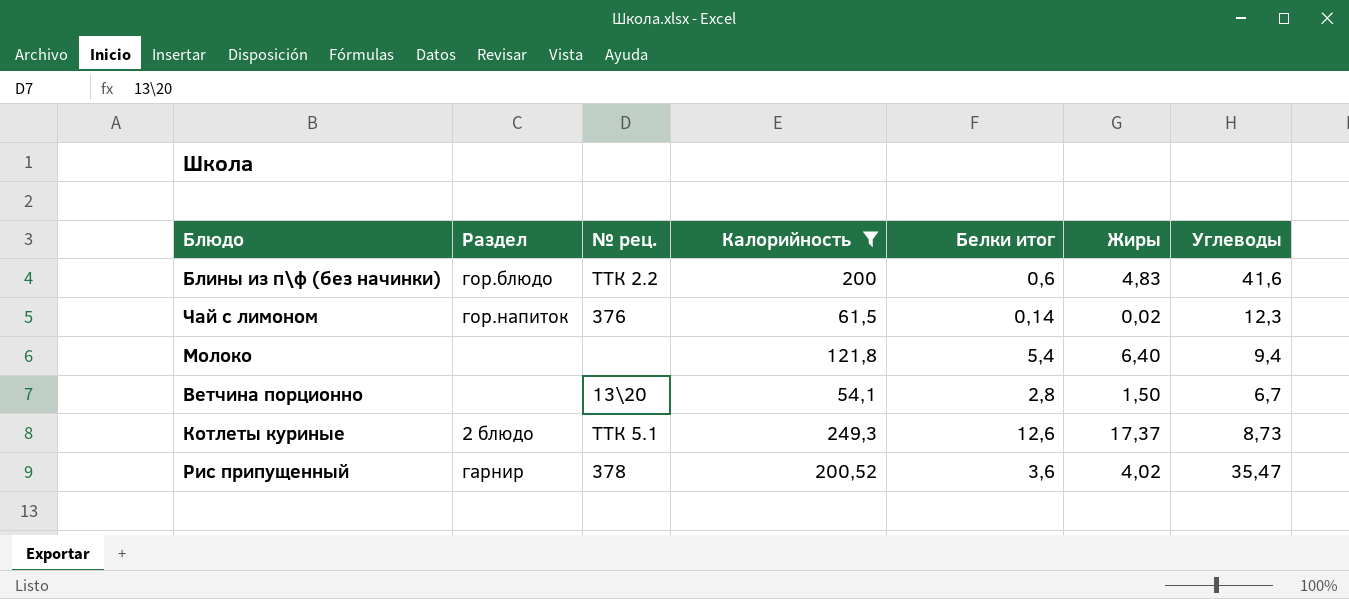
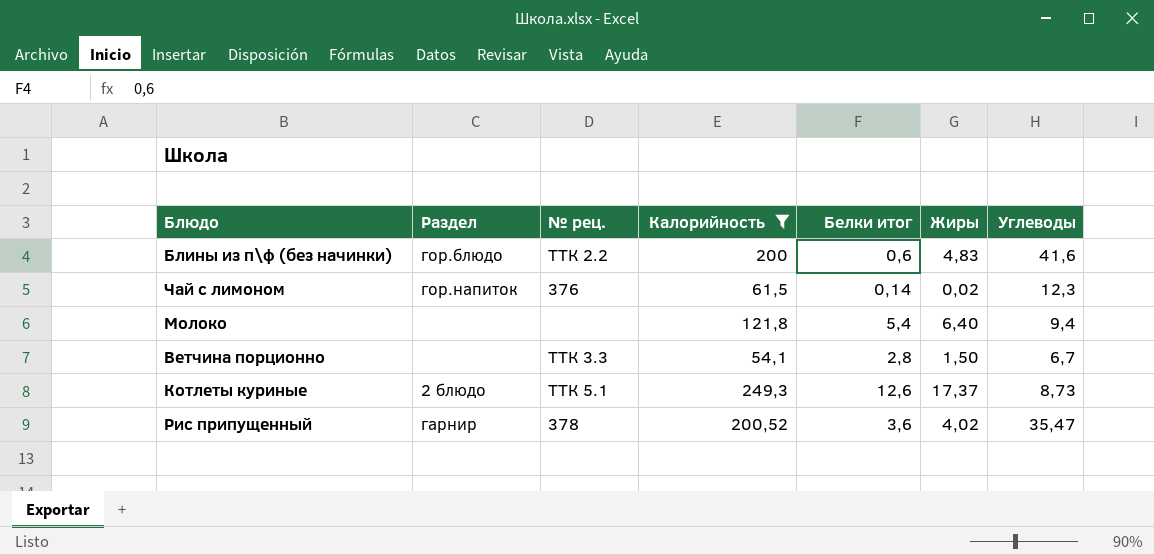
Ветчина порционно | № рец.: 13\20 -> ТТК 3.3

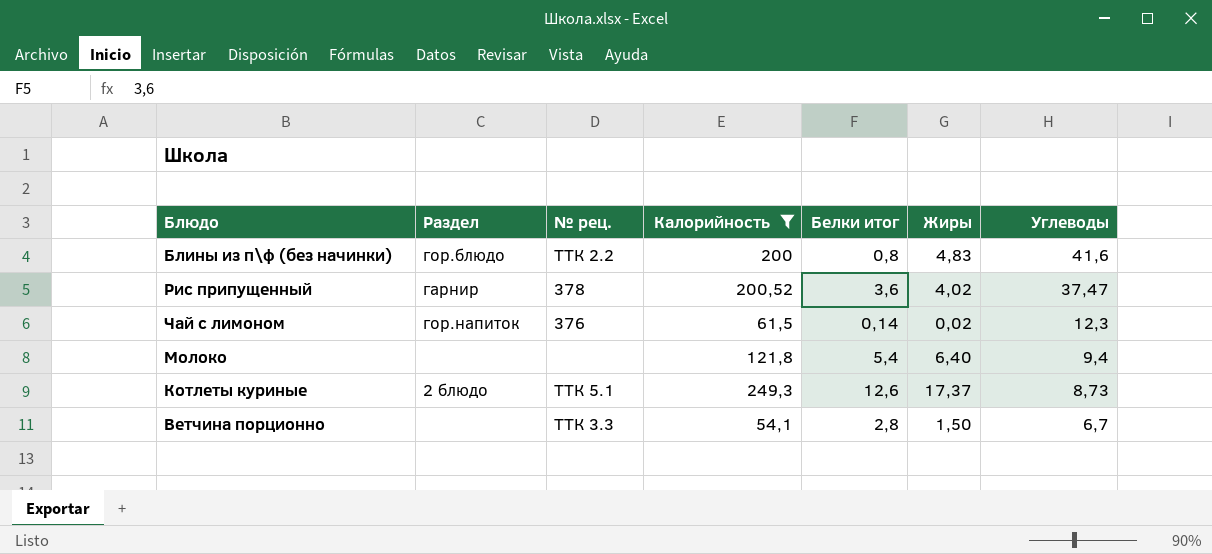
row order: none -> Углеводы descending
Блины из п\ф (без начинки) | Белки итог: 0,6 -> 0,8
Рис припущенный | Углеводы: 35,47 -> 37,47

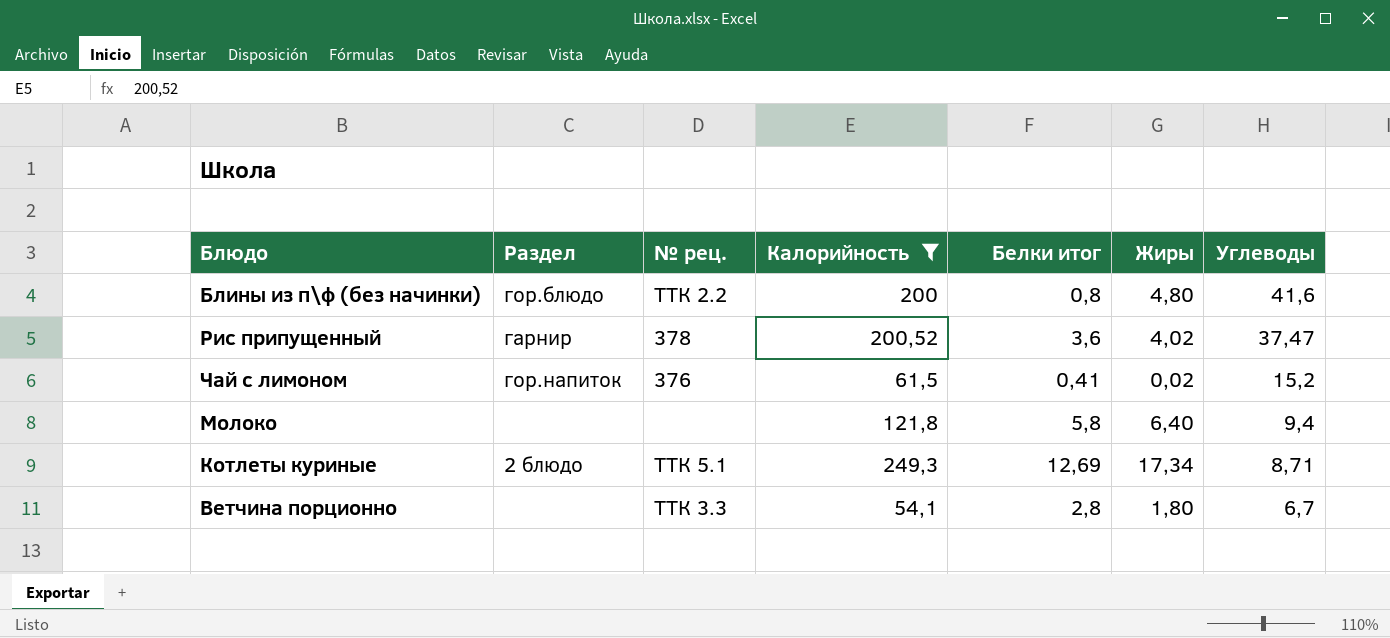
Блины из п\ф (без начинки) | Жиры: 4,83 -> 4,80
Чай с лимоном | Белки итог: 0,14 -> 0,41
Чай с лимоном | Углеводы: 12,3 -> 15,2
Молоко | Белки итог: 5,4 -> 5,8
Котлеты куриные | Белки итог: 12,6 -> 12,69
Котлеты куриные | Жиры: 17,37 -> 17,34
Котлеты куриные | Углеводы: 8,73 -> 8,71
Ветчина порционно | Жиры: 1,50 -> 1,80

